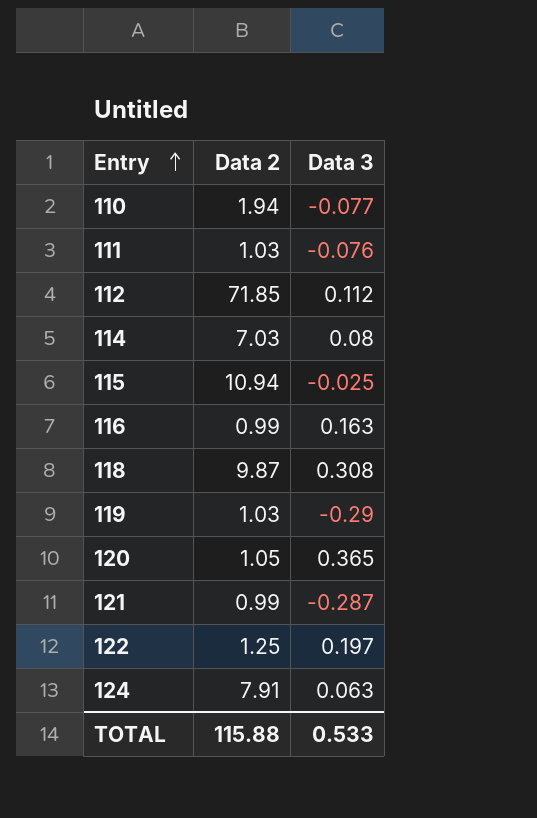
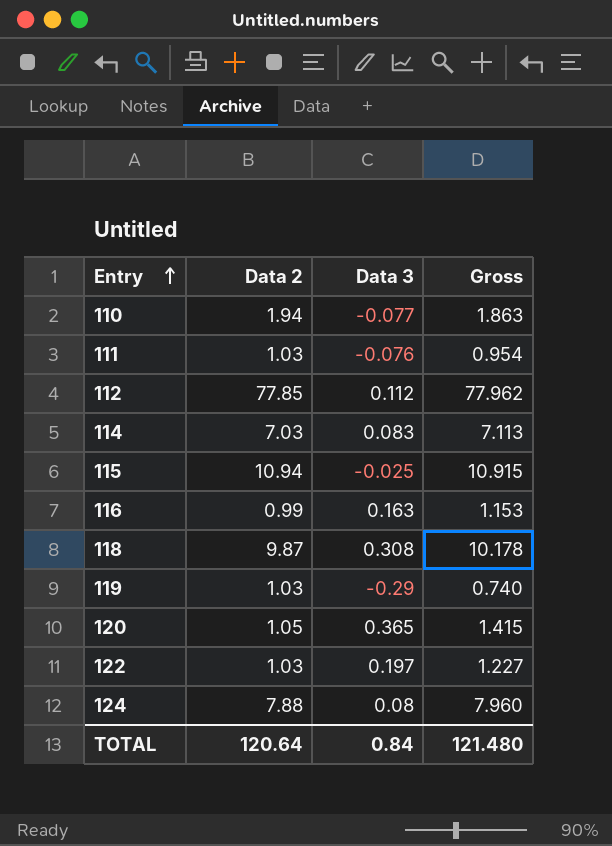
column Gross | formula: none -> [Data 2] + [Data 3]
row 121: 0.99 | -0.287 -> none
112 | Data 2: 71.85 -> 77.85
114 | Data 3: 0.08 -> 0.083
122 | Data 2: 1.25 -> 1.03
124 | Data 2: 7.91 -> 7.88
124 | Data 3: 0.063 -> 0.08
TOTAL | Data 2: 115.88 -> 120.64
TOTAL | Data 3: 0.533 -> 0.84

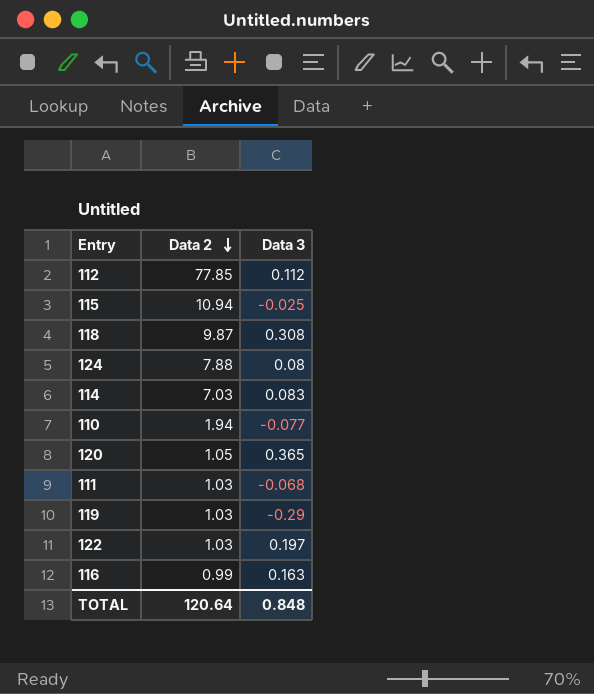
row order: Entry ascending -> Data 2 descending
column Gross | formula: [Data 2] + [Data 3] -> none
111 | Data 3: -0.076 -> -0.068
TOTAL | Data 3: 0.84 -> 0.848

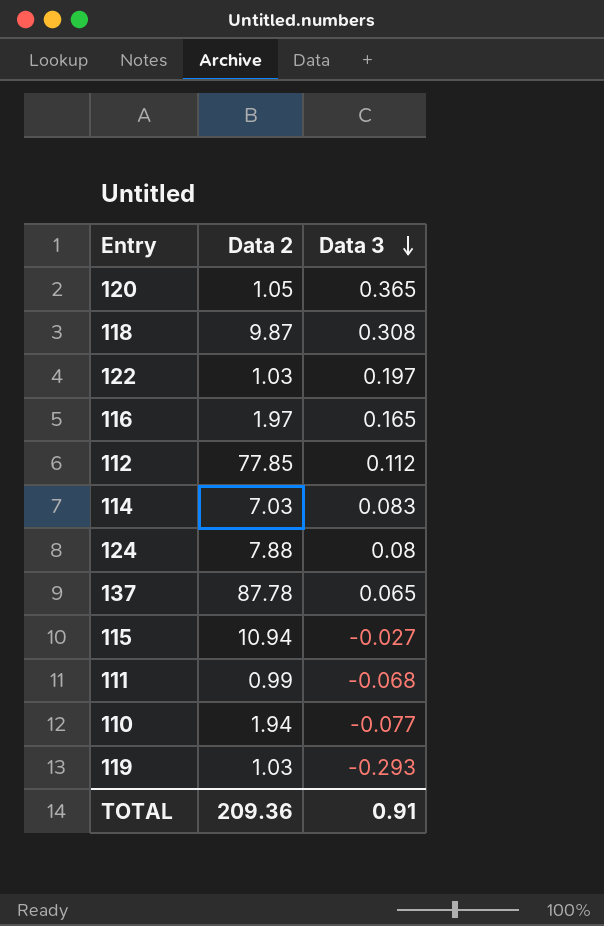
row order: Data 2 descending -> Data 3 descending
116 | Data 2: 0.99 -> 1.97
116 | Data 3: 0.163 -> 0.165
row 137: none -> 87.78 | 0.065
115 | Data 3: -0.025 -> -0.027
111 | Data 2: 1.03 -> 0.99
119 | Data 3: -0.29 -> -0.293
TOTAL | Data 2: 120.64 -> 209.36
TOTAL | Data 3: 0.848 -> 0.91

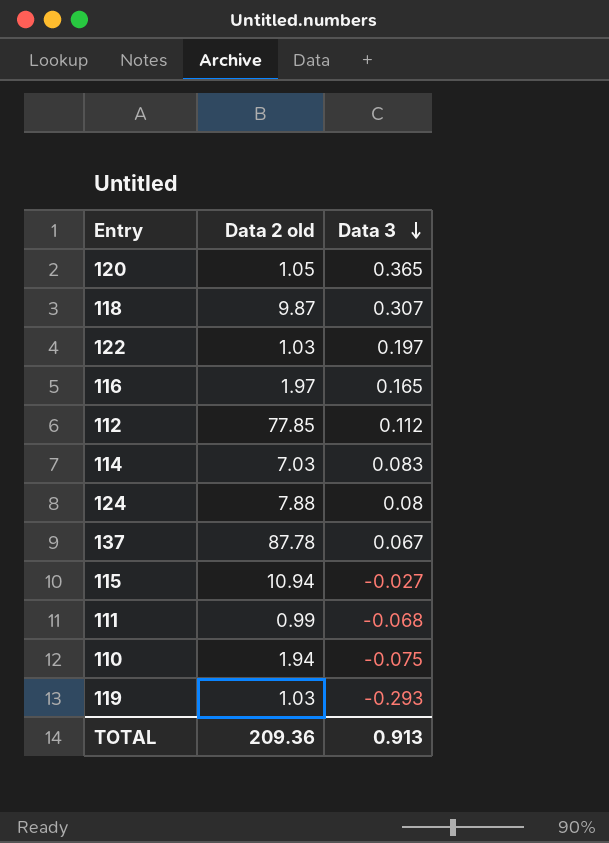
column name: Data 2 -> Data 2 old
118 | Data 3: 0.308 -> 0.307
137 | Data 3: 0.065 -> 0.067
110 | Data 3: -0.077 -> -0.075
TOTAL | Data 3: 0.91 -> 0.913

